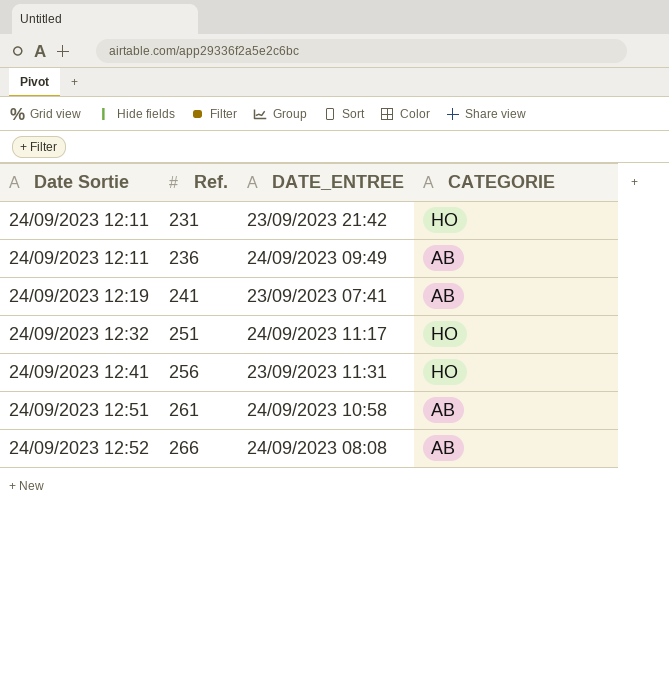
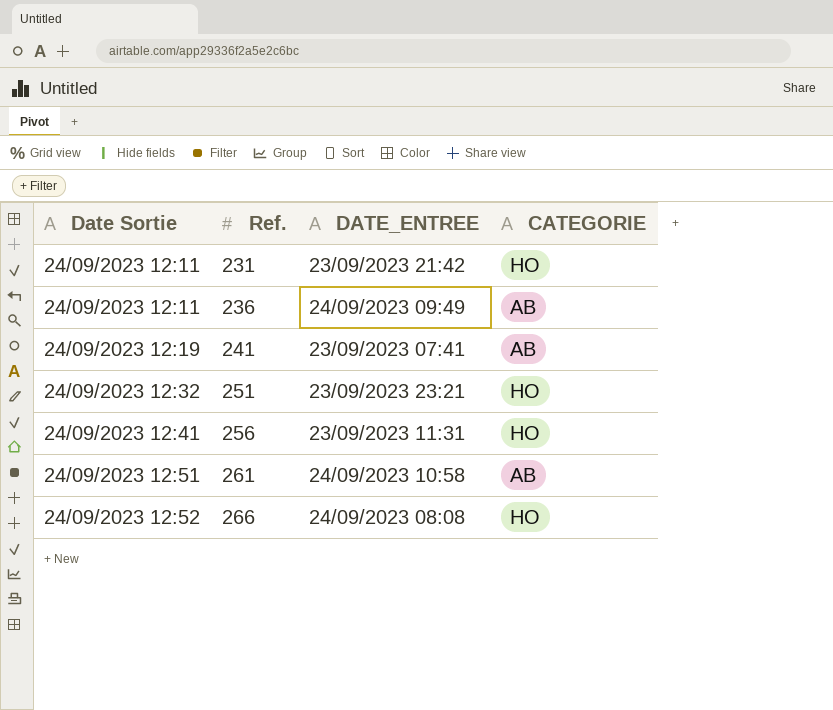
251 | DATE_ENTREE: 24/09/2023 11:17 -> 23/09/2023 23:21
266 | CATEGORIE: AB -> HO

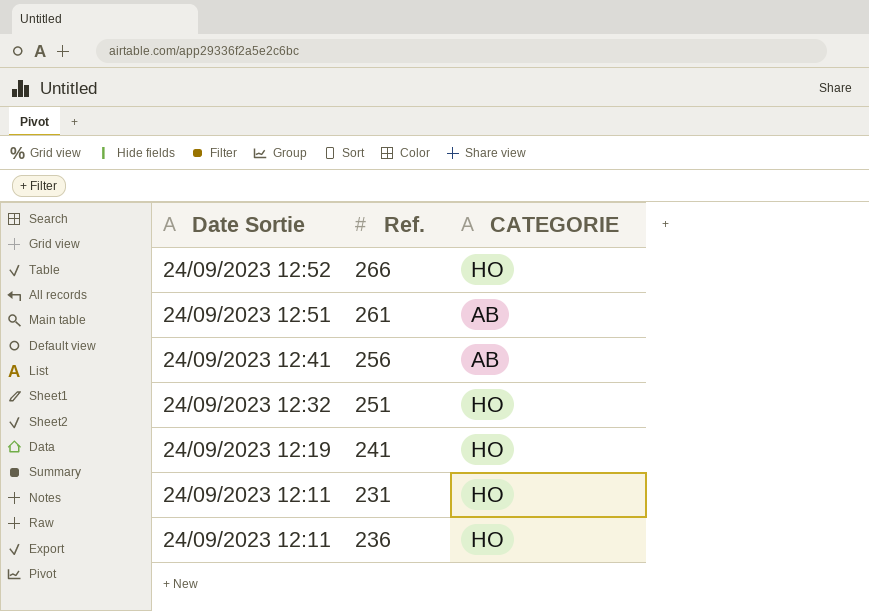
row order: Date Sortie ascending -> Date Sortie descending
column DATE_ENTREE | position: 3 -> none
256 | CATEGORIE: HO -> AB
241 | CATEGORIE: AB -> HO
236 | CATEGORIE: AB -> HO

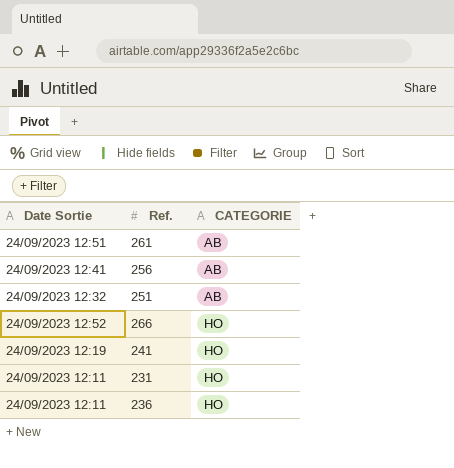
row order: Date Sortie descending -> CATEGORIE ascending
251 | CATEGORIE: HO -> AB

